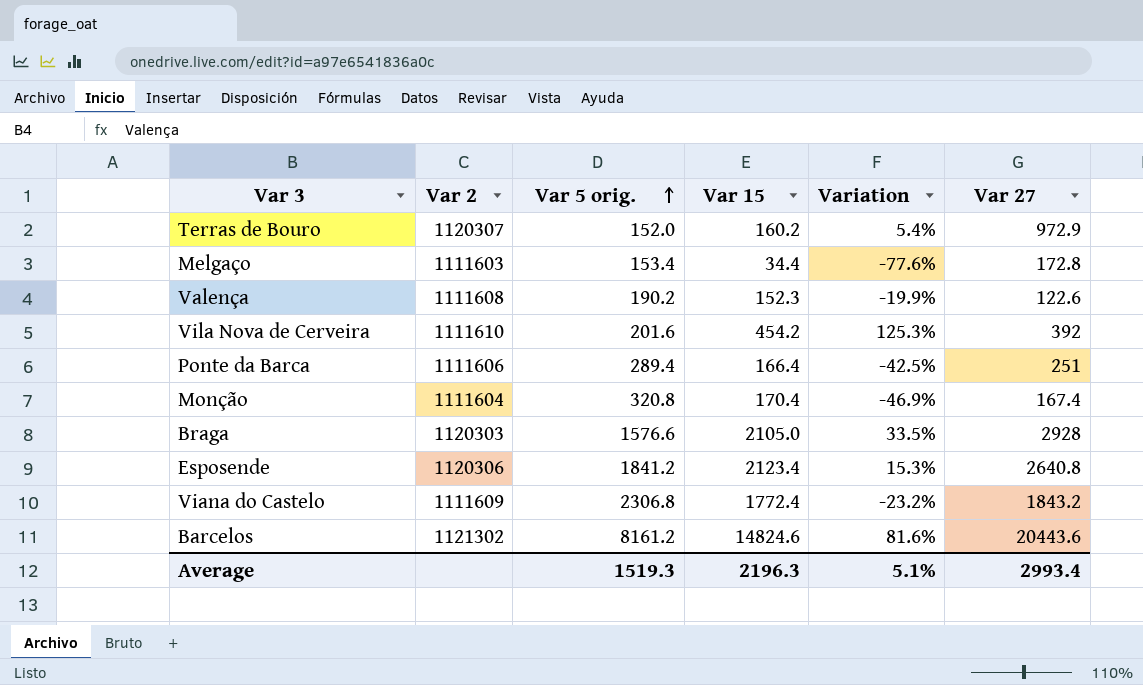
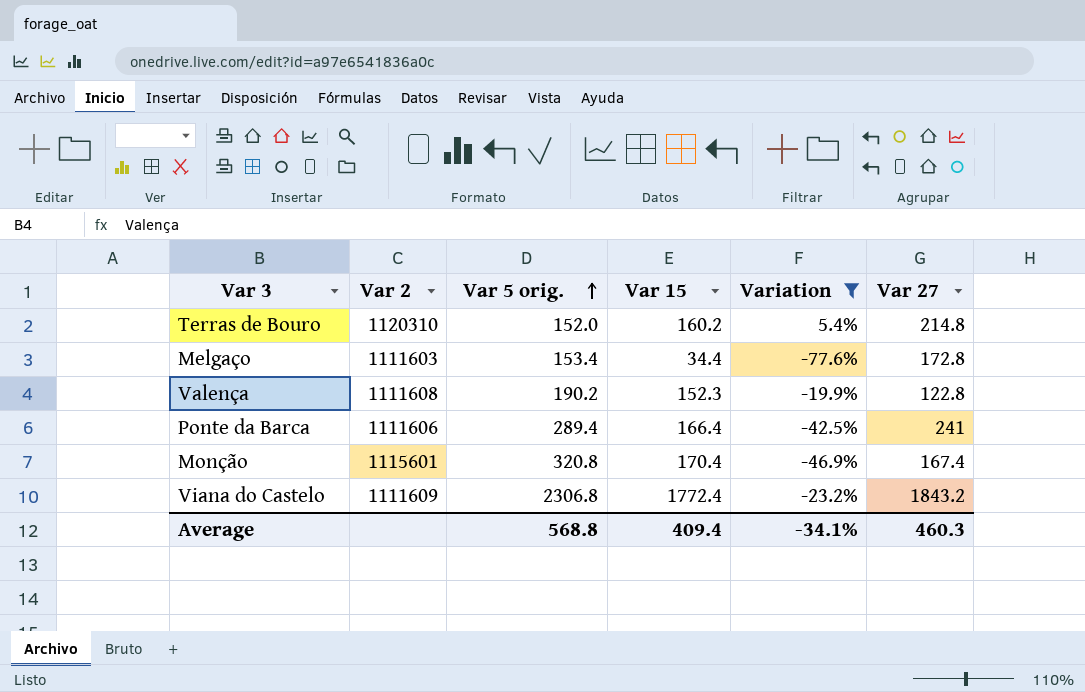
filter: none -> Variation <= 5.4%
Terras de Bouro | Var 2: 1120307 -> 1120310
Terras de Bouro | Var 27: 972.9 -> 214.8
Valença | Var 27: 122.6 -> 122.8
Ponte da Barca | Var 27: 251 -> 241
Monção | Var 2: 1111604 -> 1115601
Average | Var 5 orig.: 1519.3 -> 568.8
Average | Var 15: 2196.3 -> 409.4
Average | Variation: 5.1% -> -34.1%
Average | Var 27: 2993.4 -> 460.3

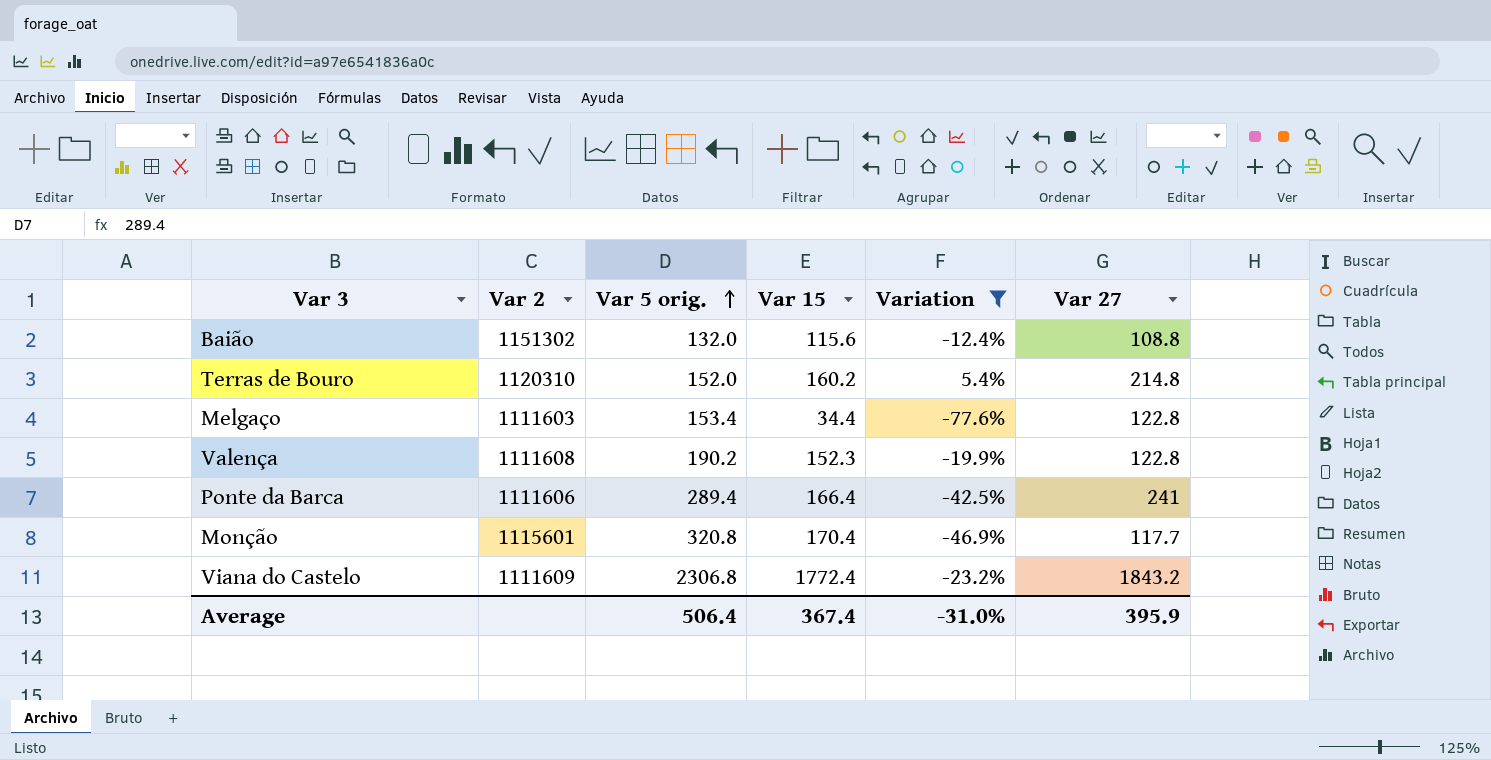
row Baião: none -> 1151302 | 132.0 | 115.6 | -12.4% | 108.8
Melgaço | Var 27: 172.8 -> 122.8
Monção | Var 27: 167.4 -> 117.7
Average | Var 5 orig.: 568.8 -> 506.4
Average | Var 15: 409.4 -> 367.4
Average | Variation: -34.1% -> -31.0%
Average | Var 27: 460.3 -> 395.9

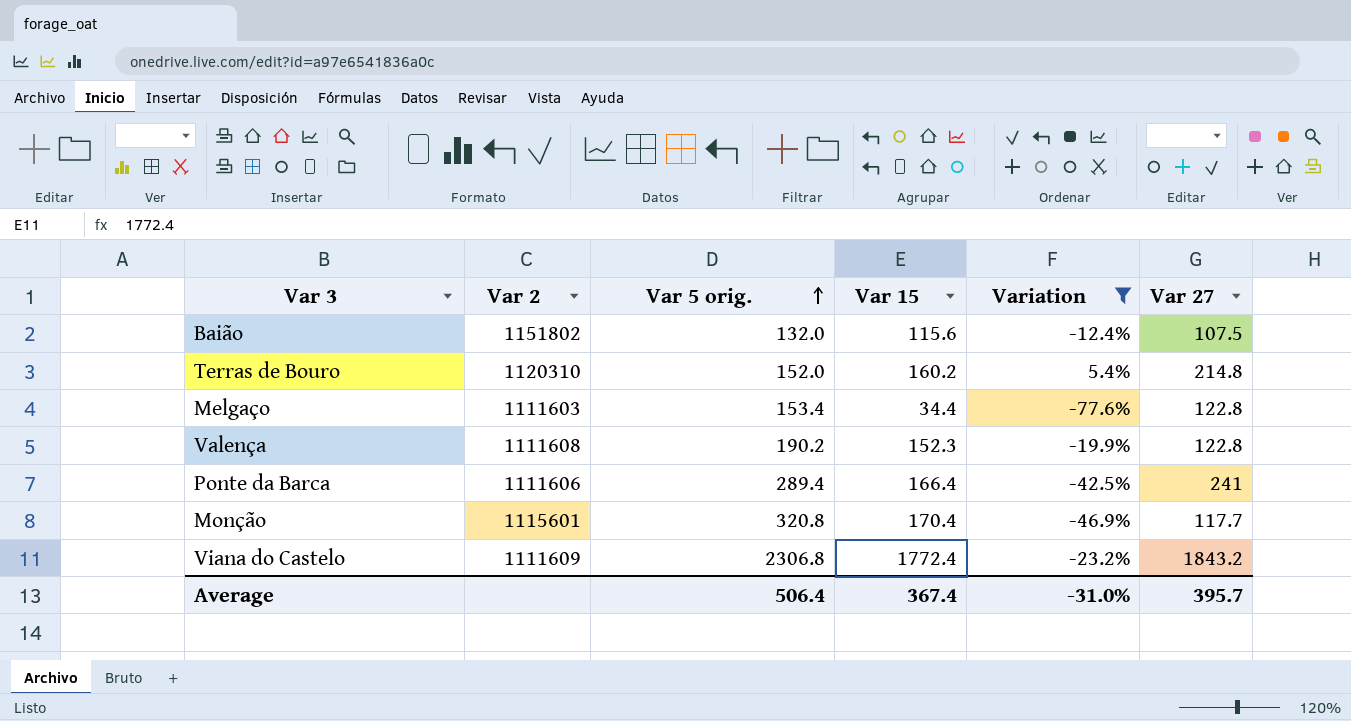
Baião | Var 2: 1151302 -> 1151802
Baião | Var 27: 108.8 -> 107.5
Average | Var 27: 395.9 -> 395.7

